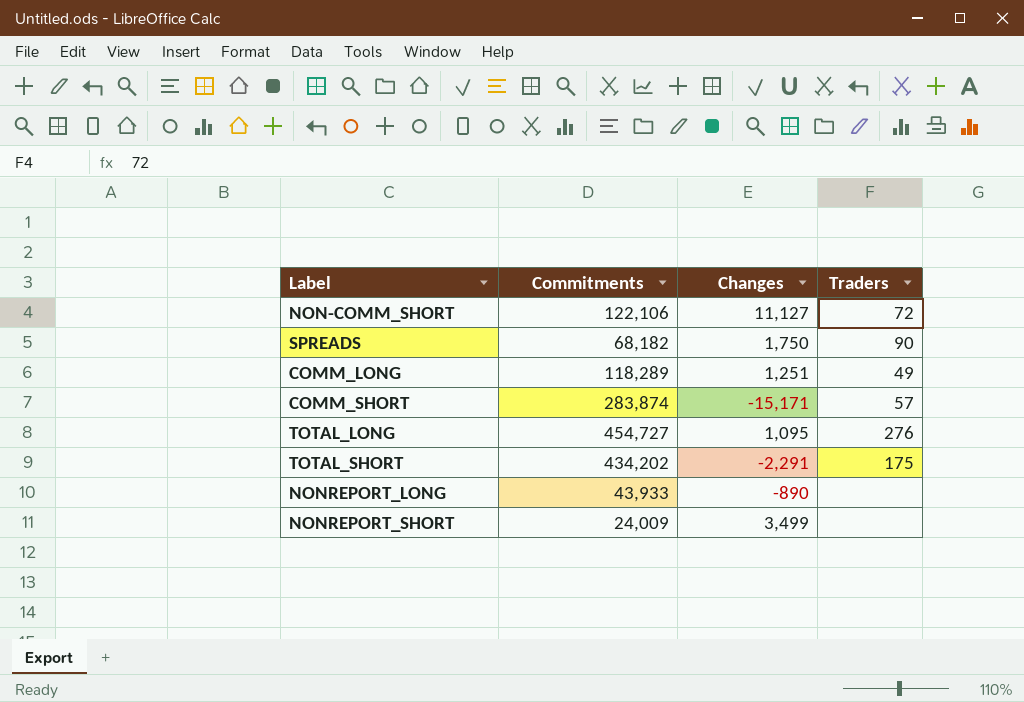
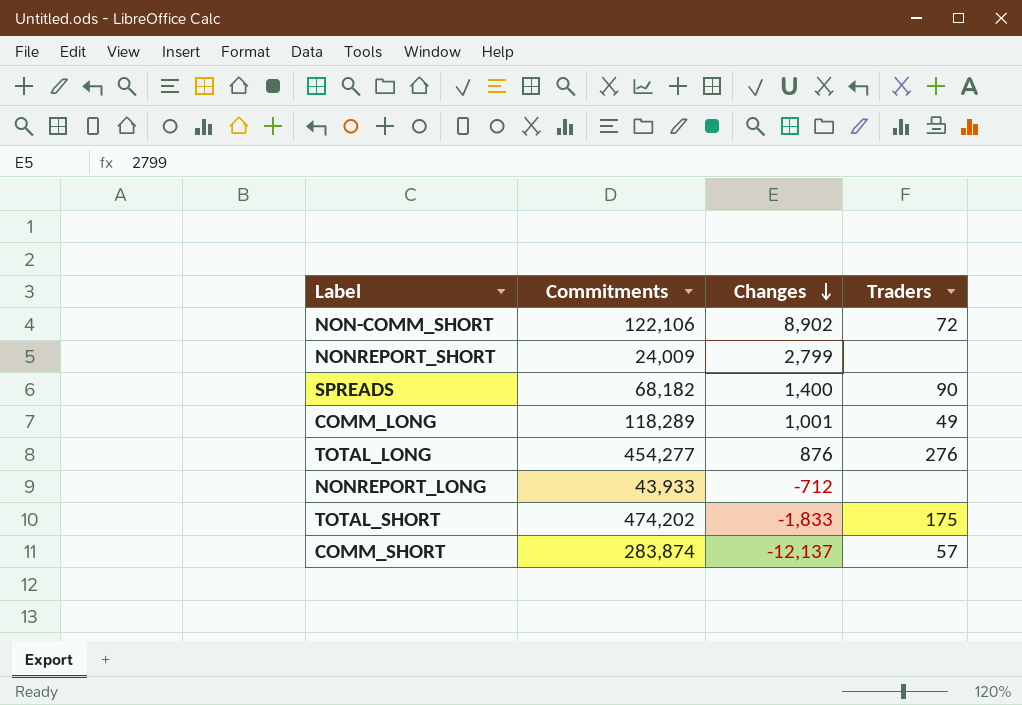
row order: none -> Changes descending
NON-COMM_SHORT | Changes: 11,127 -> 8,902
NONREPORT_SHORT | Changes: 3,499 -> 2,799
SPREADS | Changes: 1,750 -> 1,400
COMM_LONG | Changes: 1,251 -> 1,001
TOTAL_LONG | Commitments: 454,727 -> 454,277
TOTAL_LONG | Changes: 1,095 -> 876
NONREPORT_LONG | Changes: -890 -> -712
TOTAL_SHORT | Commitments: 434,202 -> 474,202
TOTAL_SHORT | Changes: -2,291 -> -1,833
COMM_SHORT | Changes: -15,171 -> -12,137

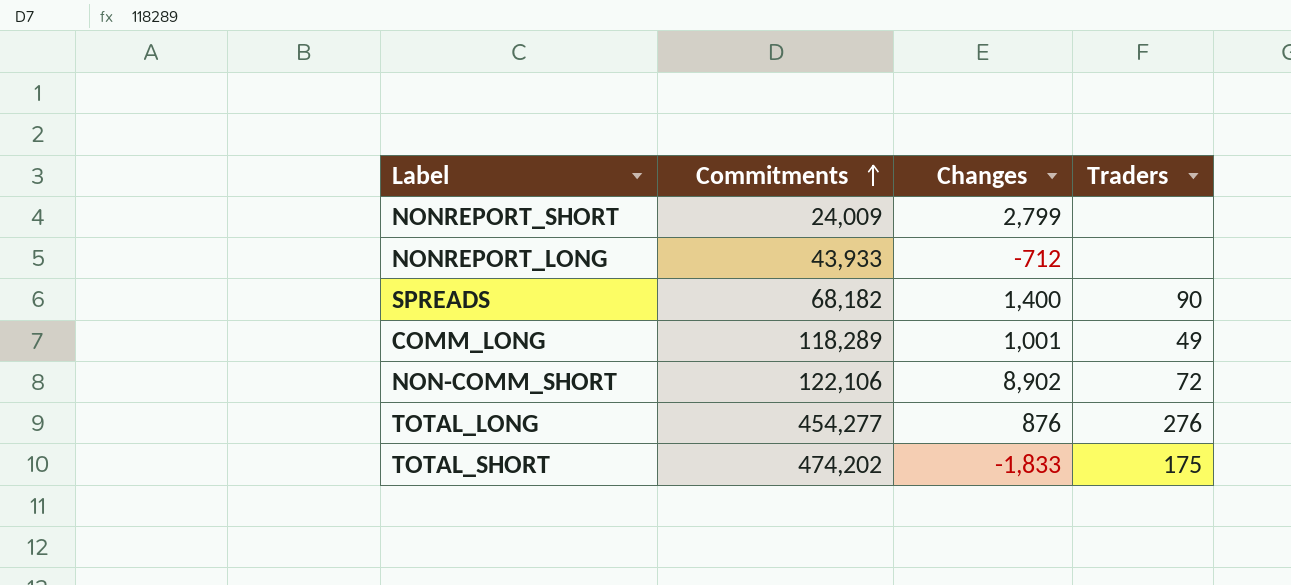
row order: Changes descending -> Commitments ascending
row COMM_SHORT: 283,874 | -12,137 | 57 -> none

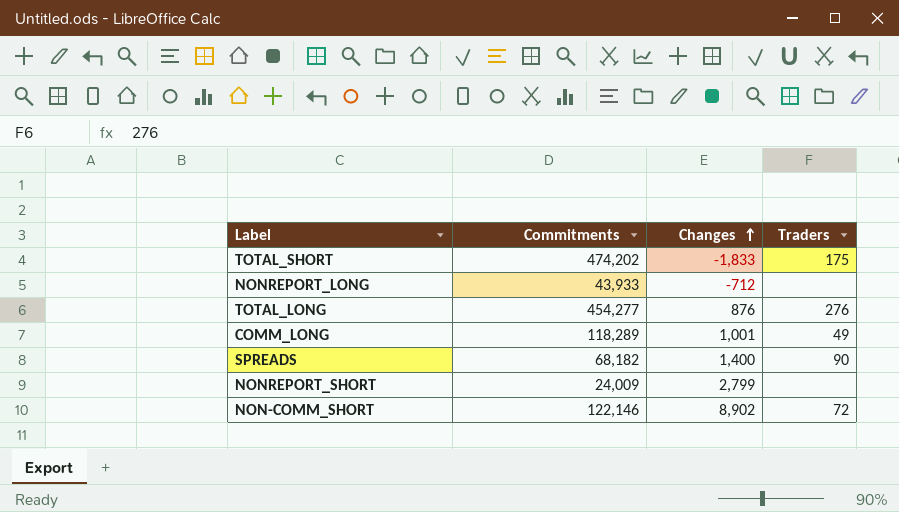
row order: Commitments ascending -> Changes ascending
NON-COMM_SHORT | Commitments: 122,106 -> 122,146

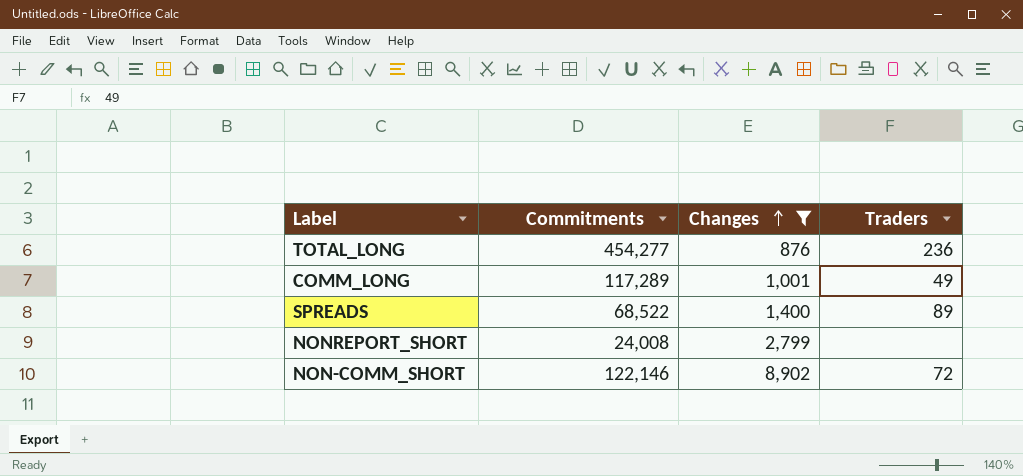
filter: none -> Changes >= 876
TOTAL_LONG | Traders: 276 -> 236
COMM_LONG | Commitments: 118,289 -> 117,289
SPREADS | Commitments: 68,182 -> 68,522
SPREADS | Traders: 90 -> 89
NONREPORT_SHORT | Commitments: 24,009 -> 24,008

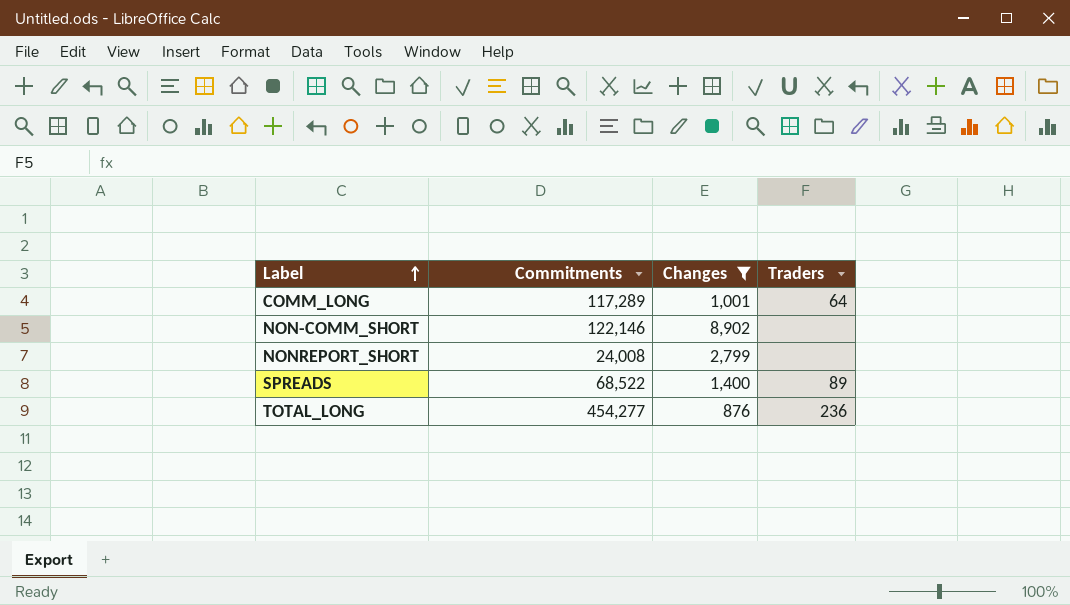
row order: Changes ascending -> Label ascending
COMM_LONG | Traders: 49 -> 64
NON-COMM_SHORT | Traders: 72 -> none

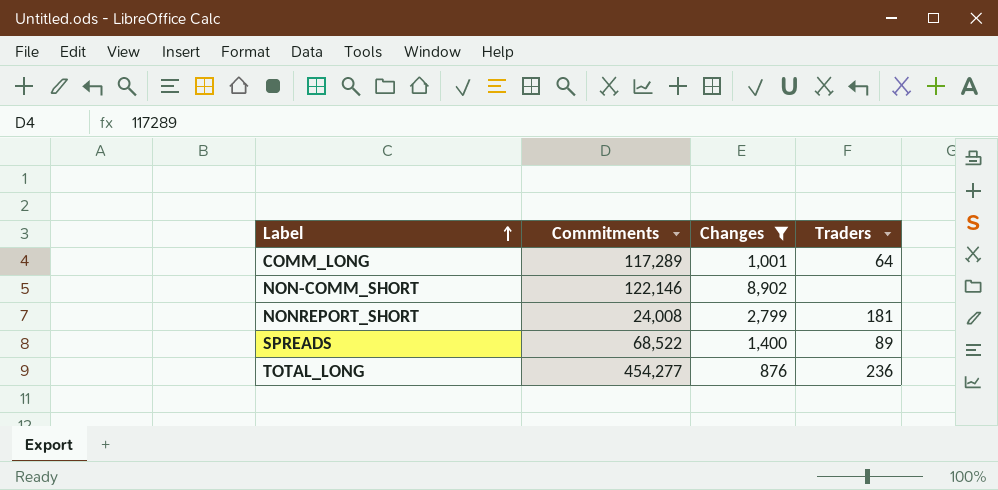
NONREPORT_SHORT | Traders: none -> 181

